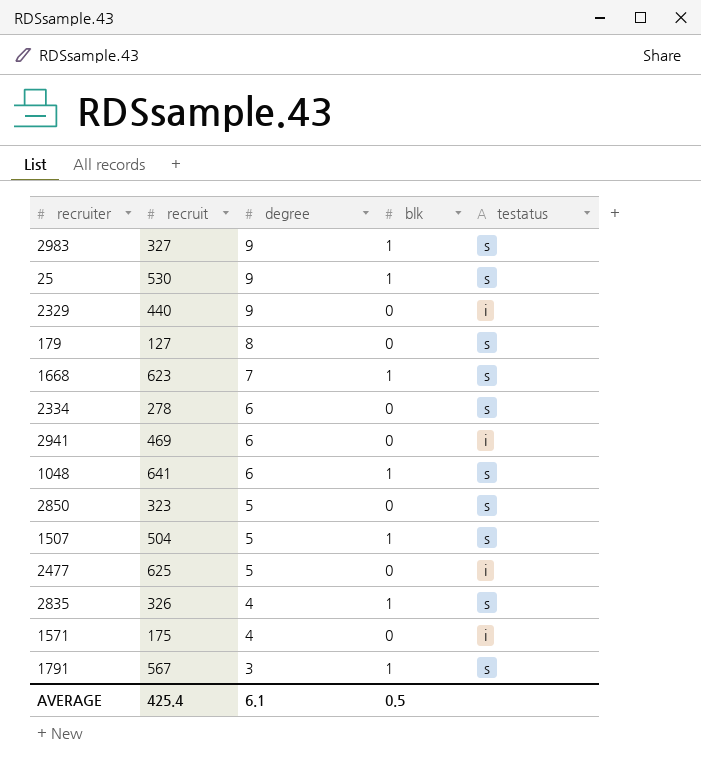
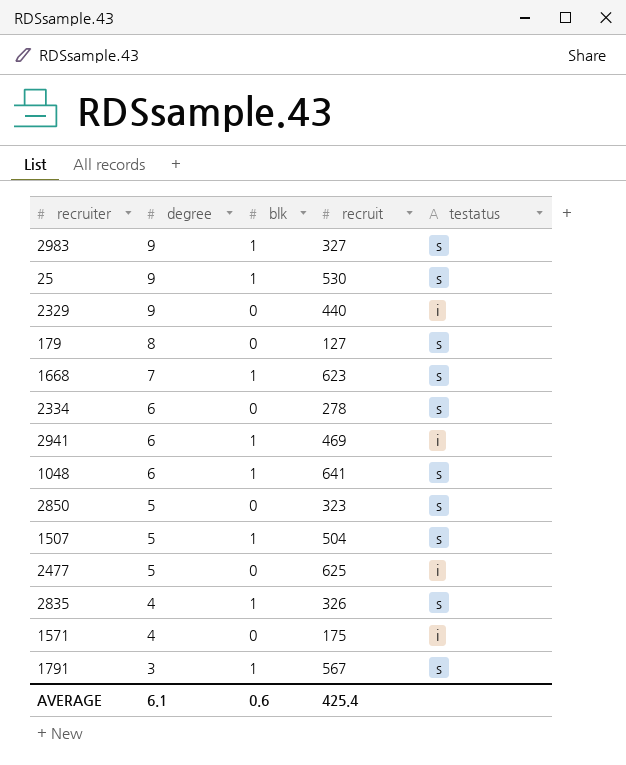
column recruit | position: 2 -> 4
2941 | blk: 0 -> 1
AVERAGE | blk: 0.5 -> 0.6

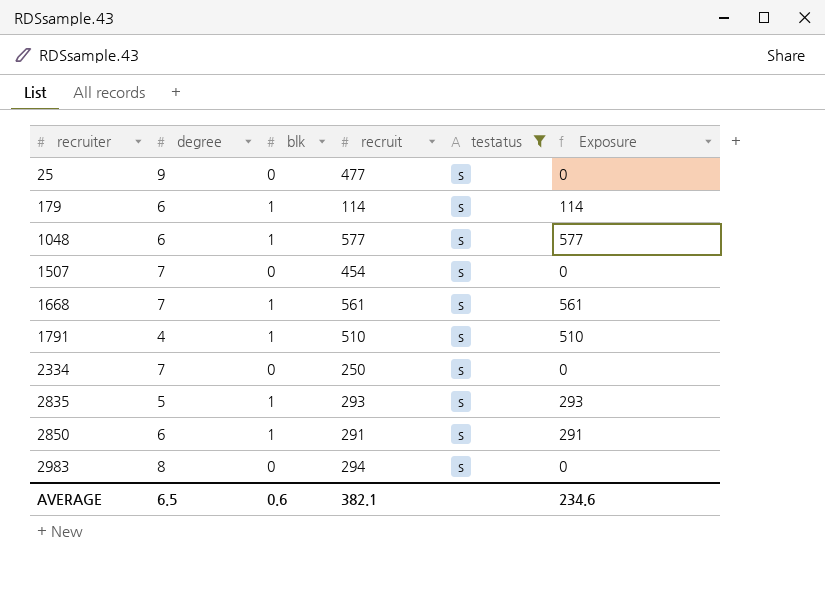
filter: none -> testatus = s
row order: degree descending -> recruiter ascending
column Exposure | formula: none -> [blk] * [recruit]
25 | blk: 1 -> 0
25 | recruit: 530 -> 477
179 | degree: 8 -> 6
179 | blk: 0 -> 1
179 | recruit: 127 -> 114
1048 | recruit: 641 -> 577
1507 | degree: 5 -> 7
1507 | blk: 1 -> 0
1507 | recruit: 504 -> 454
1668 | recruit: 623 -> 561
1791 | degree: 3 -> 4
1791 | recruit: 567 -> 510
2334 | degree: 6 -> 7
2334 | recruit: 278 -> 250
2835 | degree: 4 -> 5
2835 | recruit: 326 -> 293
2850 | degree: 5 -> 6
2850 | blk: 0 -> 1
2850 | recruit: 323 -> 291
2983 | degree: 9 -> 8
2983 | blk: 1 -> 0
2983 | recruit: 327 -> 294
AVERAGE | degree: 6.1 -> 6.5
AVERAGE | recruit: 425.4 -> 382.1

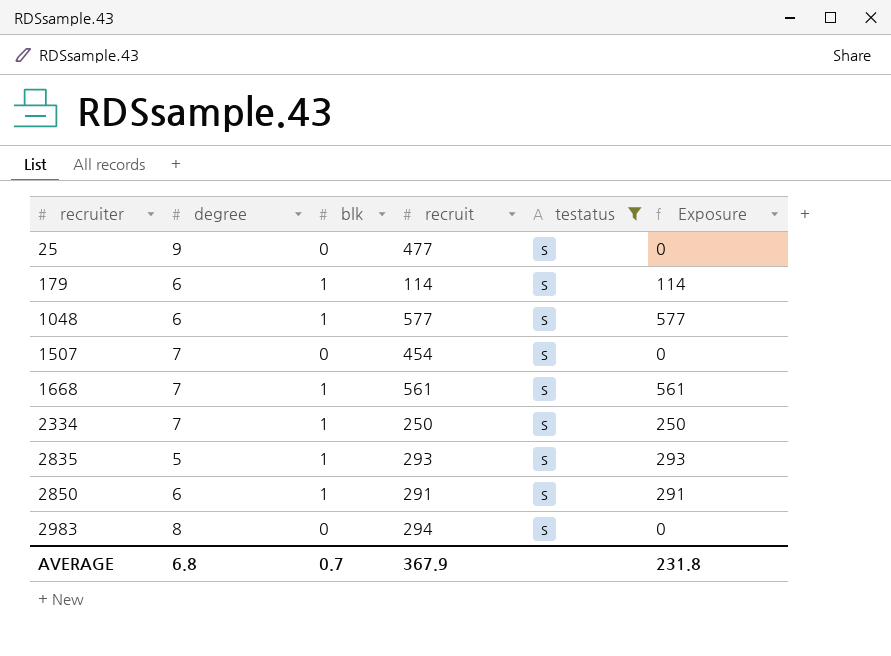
row 1791: 4 | 1 | 510 | s | 510 -> none
2334 | blk: 0 -> 1
2334 | Exposure: 0 -> 250
AVERAGE | degree: 6.5 -> 6.8
AVERAGE | blk: 0.6 -> 0.7
AVERAGE | recruit: 382.1 -> 367.9
AVERAGE | Exposure: 234.6 -> 231.8

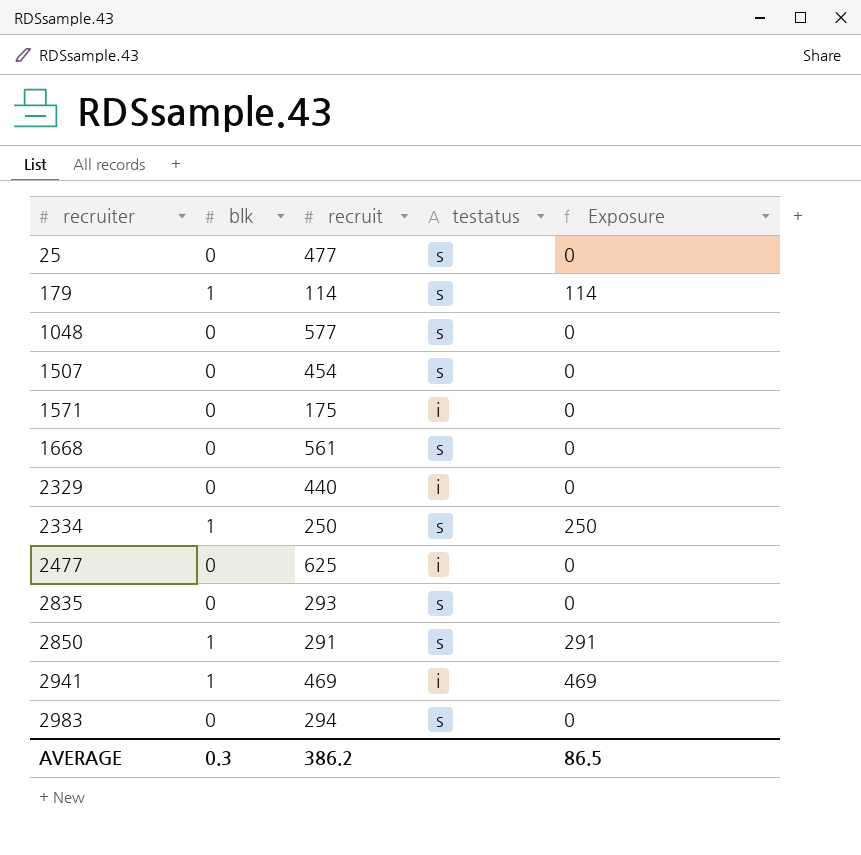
filter: testatus = s -> none
column degree | position: 2 -> none
1048 | blk: 1 -> 0
1048 | Exposure: 577 -> 0
1668 | blk: 1 -> 0
1668 | Exposure: 561 -> 0
2835 | blk: 1 -> 0
2835 | Exposure: 293 -> 0
AVERAGE | blk: 0.7 -> 0.3
AVERAGE | recruit: 367.9 -> 386.2
AVERAGE | Exposure: 231.8 -> 86.5

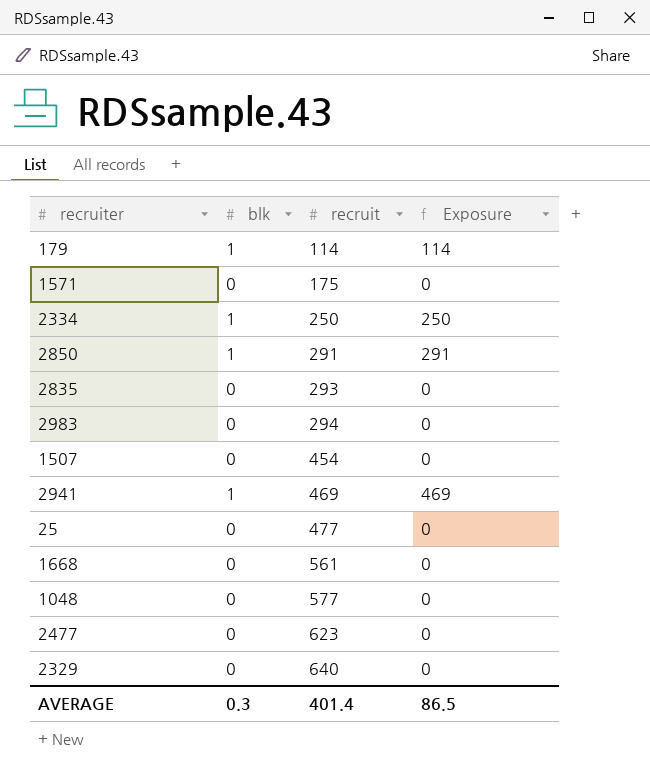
row order: recruiter ascending -> recruit ascending
column testatus | position: 4 -> none
2477 | recruit: 625 -> 623
2329 | recruit: 440 -> 640
AVERAGE | recruit: 386.2 -> 401.4

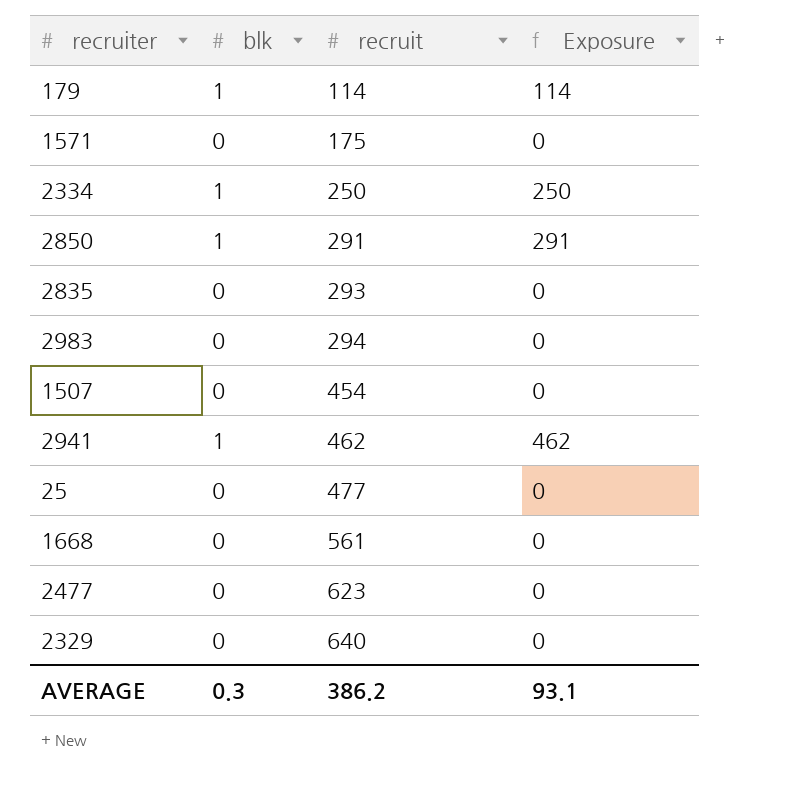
row 1048: 0 | 577 | 0 -> none
2941 | recruit: 469 -> 462
2941 | Exposure: 469 -> 462
AVERAGE | recruit: 401.4 -> 386.2
AVERAGE | Exposure: 86.5 -> 93.1

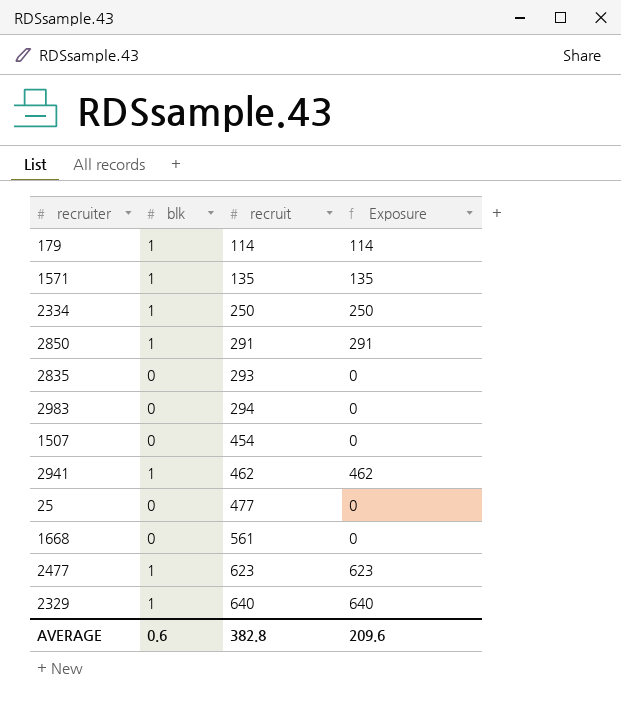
1571 | blk: 0 -> 1
1571 | recruit: 175 -> 135
1571 | Exposure: 0 -> 135
2477 | blk: 0 -> 1
2477 | Exposure: 0 -> 623
2329 | blk: 0 -> 1
2329 | Exposure: 0 -> 640
AVERAGE | blk: 0.3 -> 0.6
AVERAGE | recruit: 386.2 -> 382.8
AVERAGE | Exposure: 93.1 -> 209.6

